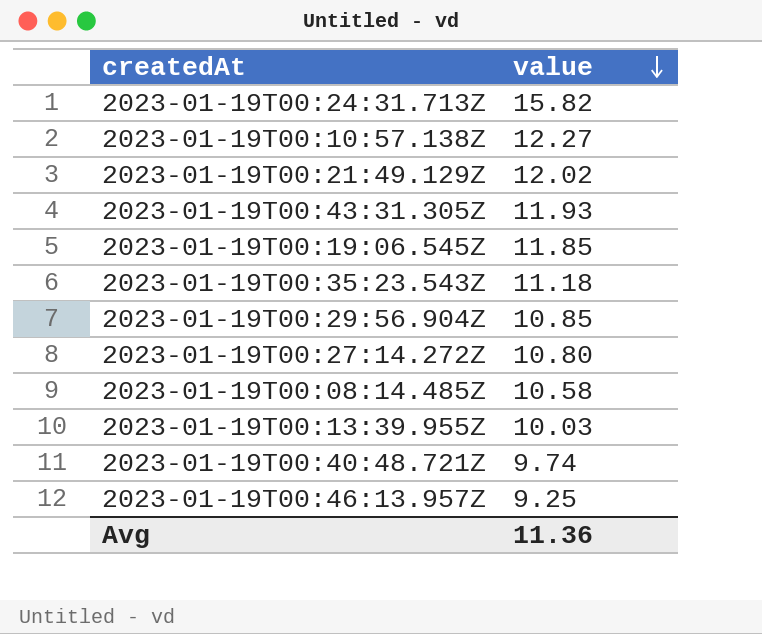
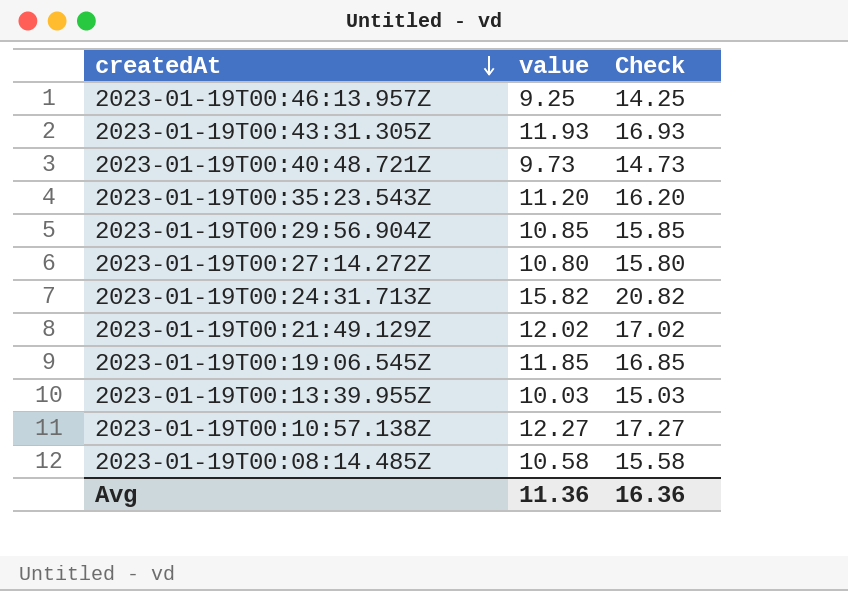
row order: value descending -> createdAt descending
column Check | formula: none -> [value] + 5
2023-01-19T00:40:48.721Z | value: 9.74 -> 9.73
2023-01-19T00:35:23.543Z | value: 11.18 -> 11.20

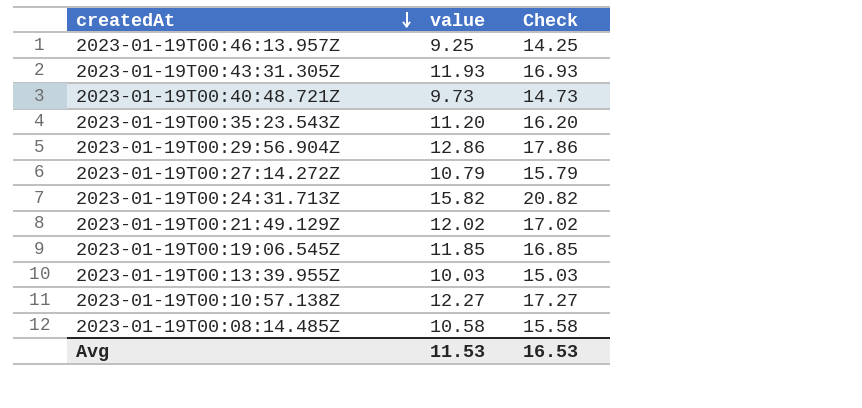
2023-01-19T00:29:56.904Z | value: 10.85 -> 12.86
2023-01-19T00:29:56.904Z | Check: 15.85 -> 17.86
2023-01-19T00:27:14.272Z | value: 10.80 -> 10.79
2023-01-19T00:27:14.272Z | Check: 15.80 -> 15.79
Avg | value: 11.36 -> 11.53
Avg | Check: 16.36 -> 16.53

